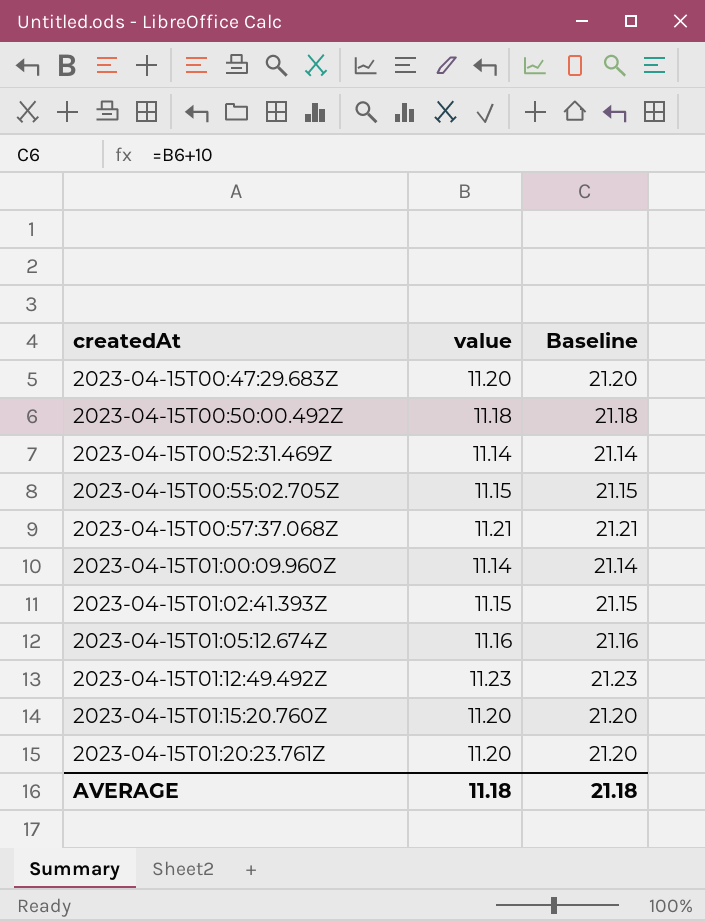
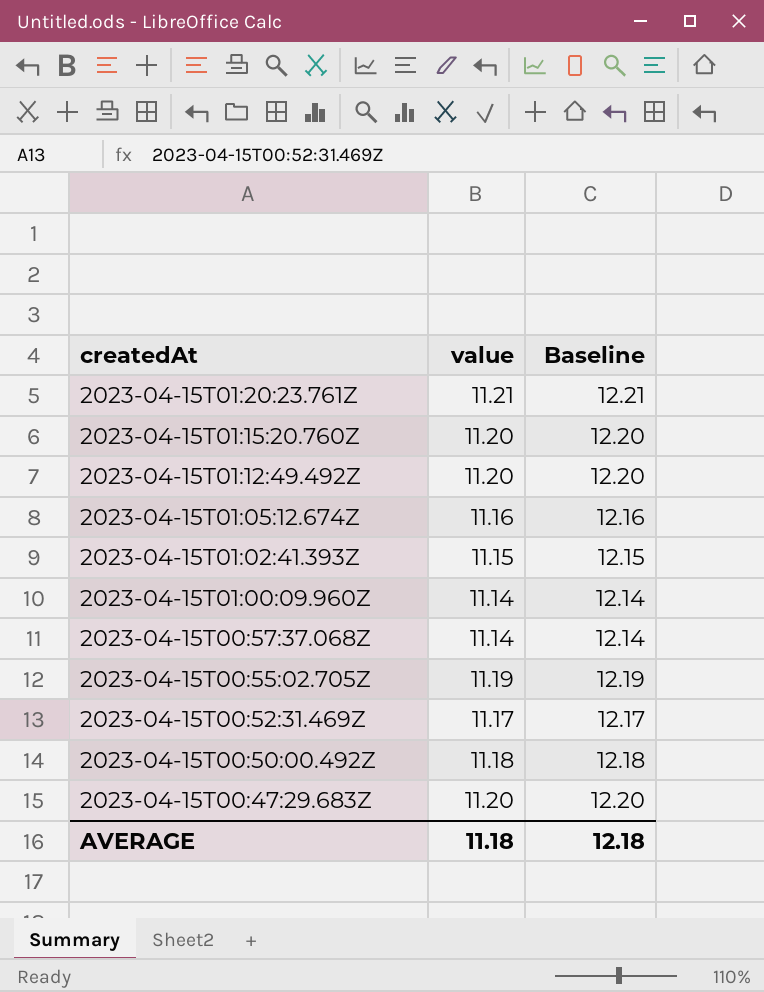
row order: createdAt ascending -> createdAt descending
column Baseline | formula: [value] + 10 -> [value] + 1
2023-04-15T01:20:23.761Z | value: 11.20 -> 11.21
2023-04-15T01:12:49.492Z | value: 11.23 -> 11.20
2023-04-15T00:57:37.068Z | value: 11.21 -> 11.14
2023-04-15T00:55:02.705Z | value: 11.15 -> 11.19
2023-04-15T00:52:31.469Z | value: 11.14 -> 11.17
AVERAGE | Baseline: 21.18 -> 12.18

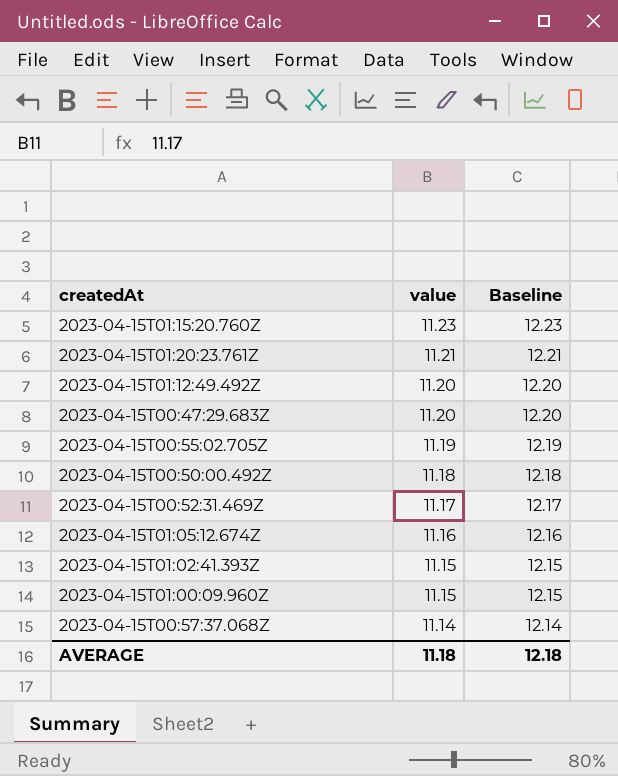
row order: createdAt descending -> value descending
2023-04-15T01:15:20.760Z | value: 11.20 -> 11.23
2023-04-15T01:15:20.760Z | Baseline: 12.20 -> 12.23
2023-04-15T01:00:09.960Z | value: 11.14 -> 11.15
2023-04-15T01:00:09.960Z | Baseline: 12.14 -> 12.15

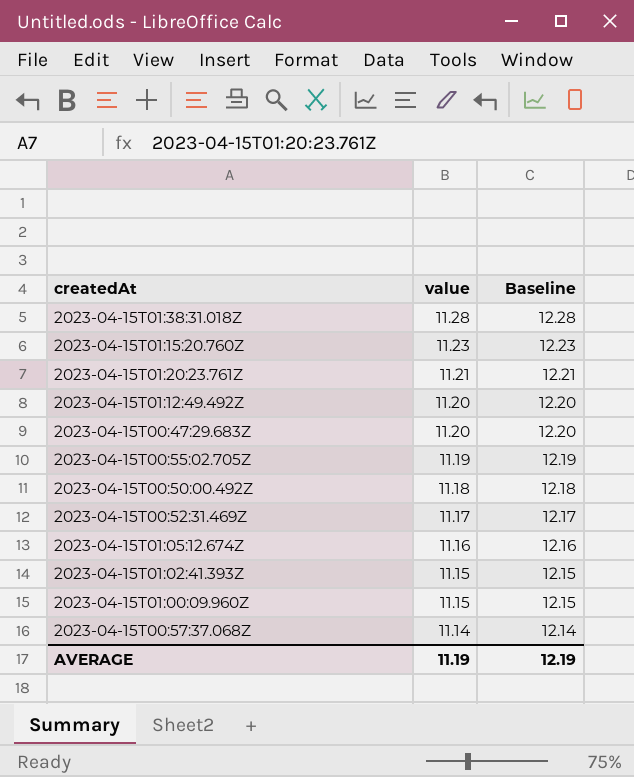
row 2023-04-15T01:38:31.018Z: none -> 11.28 | 12.28
AVERAGE | value: 11.18 -> 11.19
AVERAGE | Baseline: 12.18 -> 12.19

